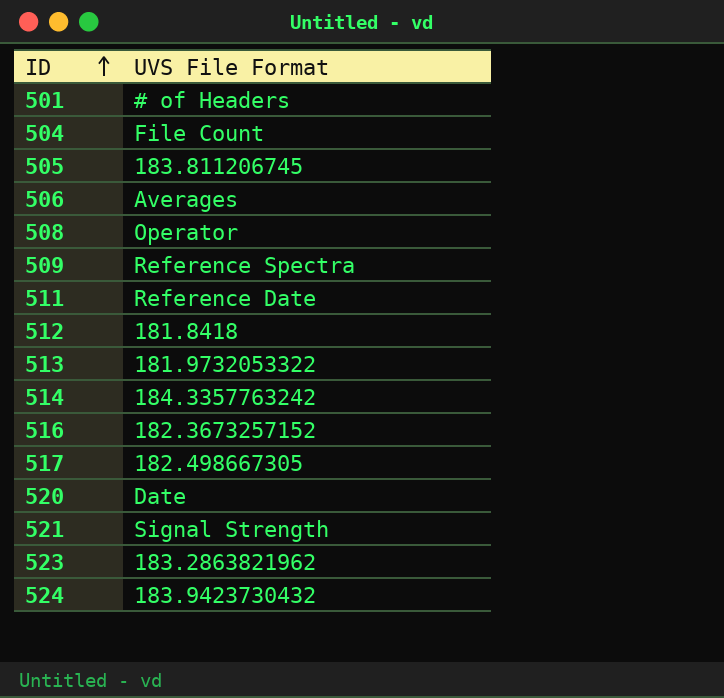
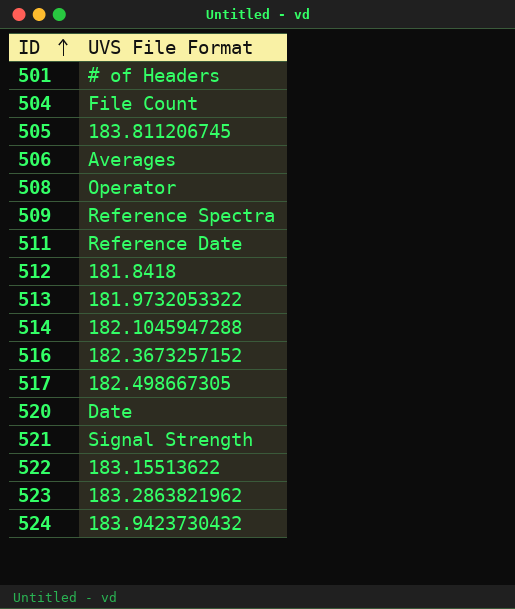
514 | UVS File Format: 184.3357763242 -> 182.1045947288
row 522: none -> 183.15513622

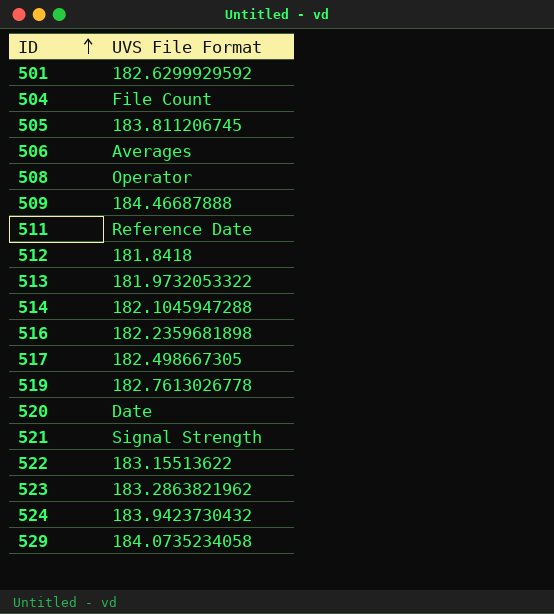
501 | UVS File Format: # of Headers -> 182.6299929592
509 | UVS File Format: Reference Spectra -> 184.46687888
516 | UVS File Format: 182.3673257152 -> 182.2359681898
row 519: none -> 182.7613026778
row 529: none -> 184.0735234058

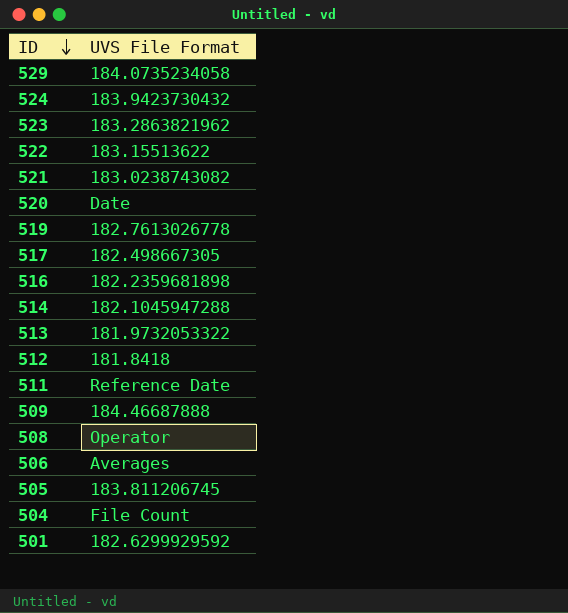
row order: ID ascending -> ID descending
521 | UVS File Format: Signal Strength -> 183.0238743082

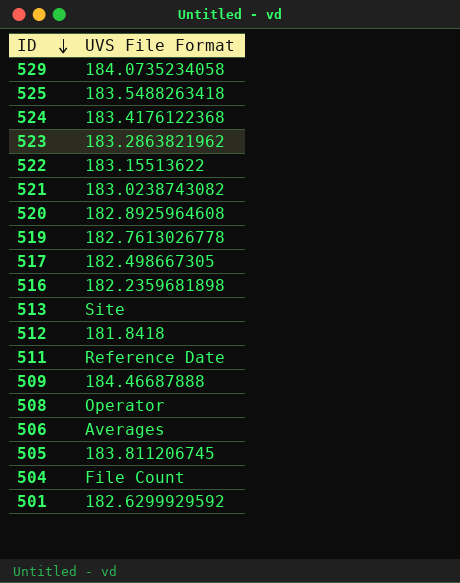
row 514: 182.1045947288 -> none
row 525: none -> 183.5488263418
524 | UVS File Format: 183.9423730432 -> 183.4176122368
520 | UVS File Format: Date -> 182.8925964608
513 | UVS File Format: 181.9732053322 -> Site

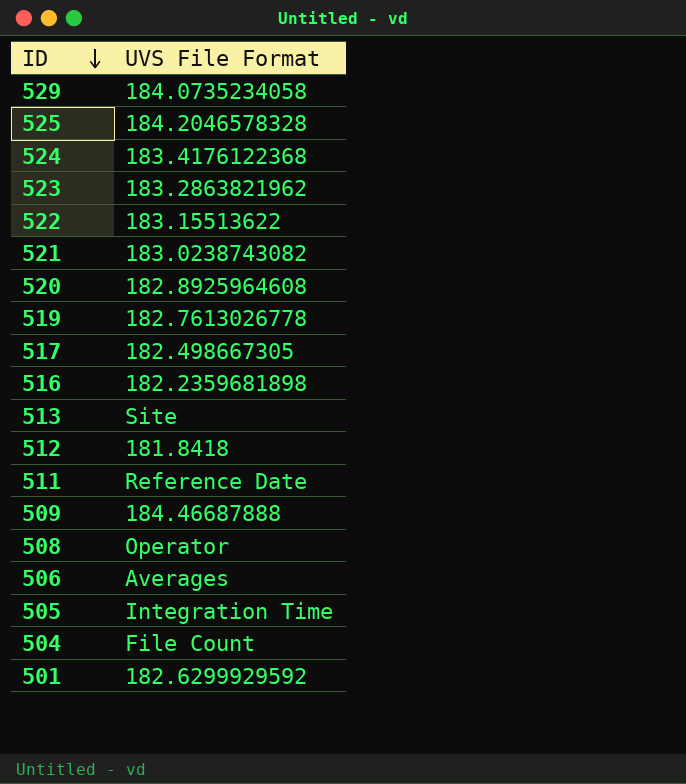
525 | UVS File Format: 183.5488263418 -> 184.2046578328
505 | UVS File Format: 183.811206745 -> Integration Time

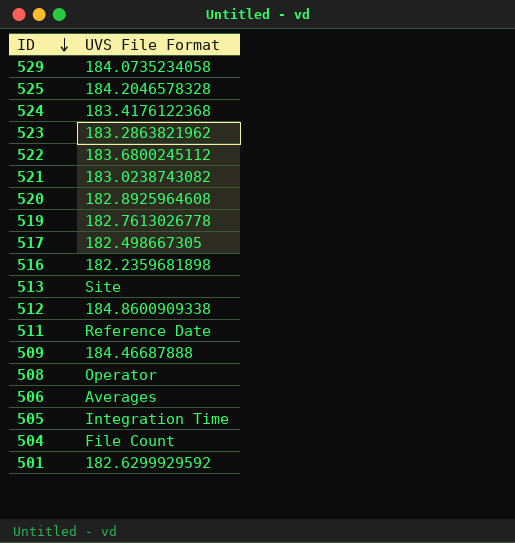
522 | UVS File Format: 183.15513622 -> 183.6800245112
512 | UVS File Format: 181.8418 -> 184.8600909338

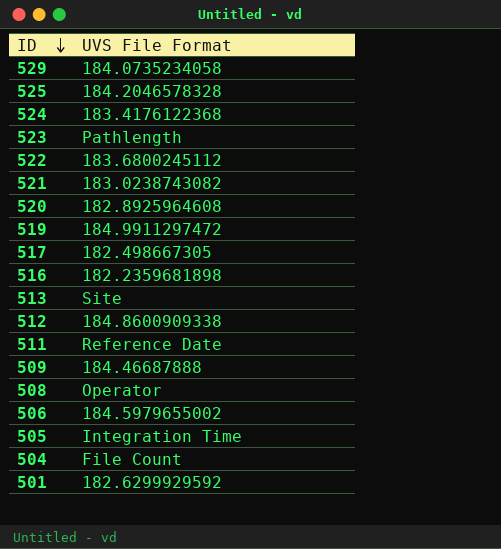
523 | UVS File Format: 183.2863821962 -> Pathlength
519 | UVS File Format: 182.7613026778 -> 184.9911297472
506 | UVS File Format: Averages -> 184.5979655002

